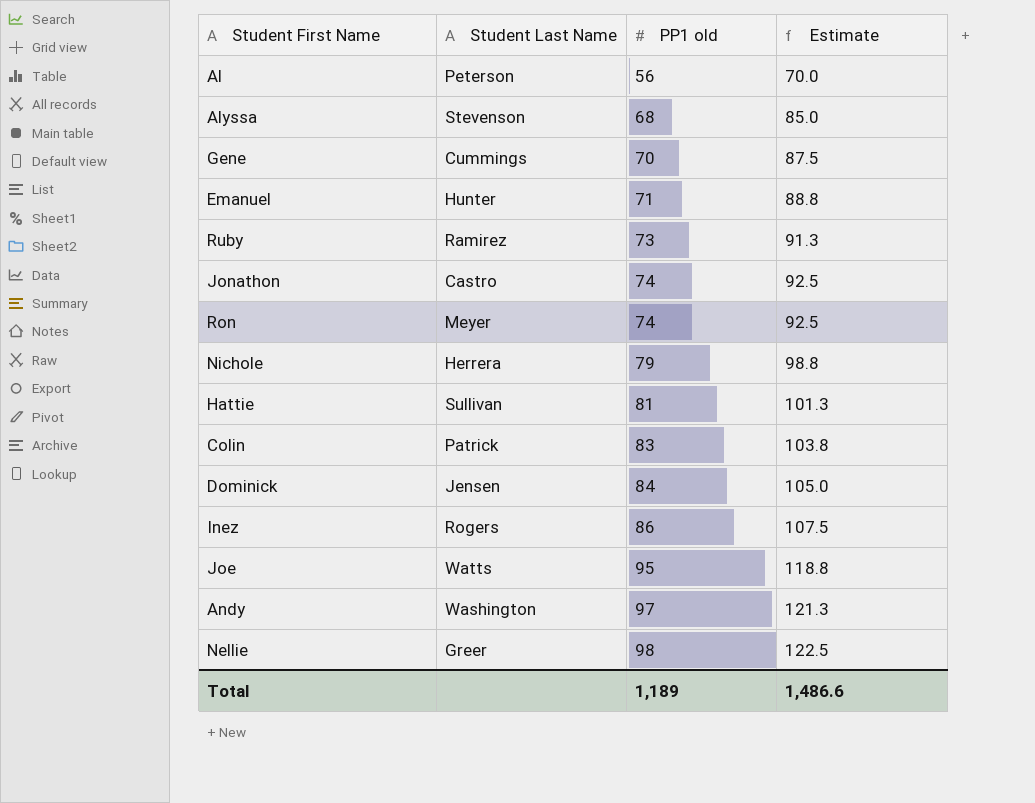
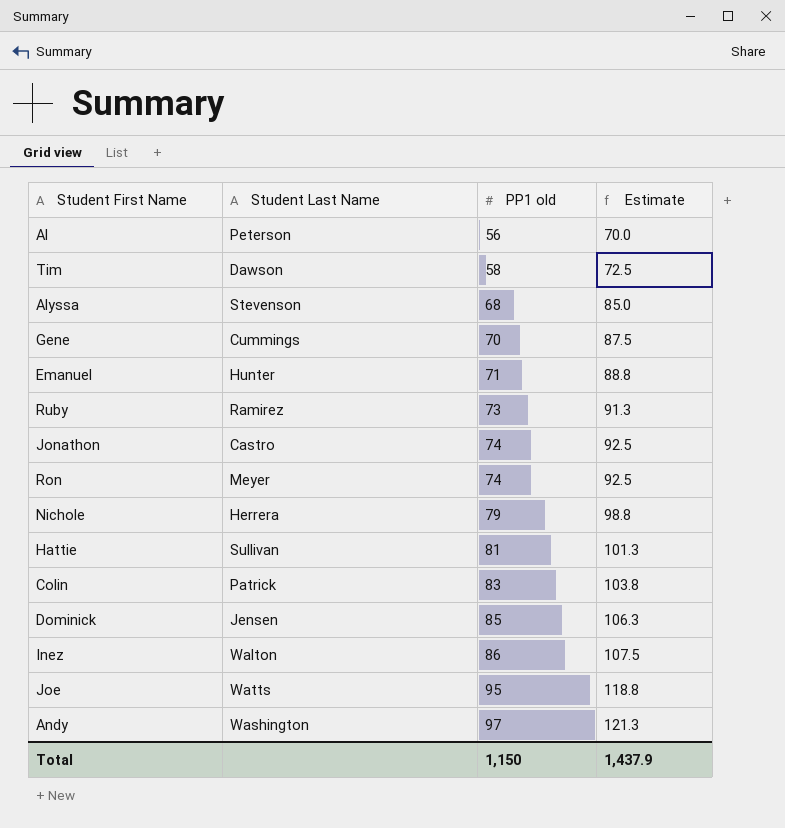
row Nellie: Greer | 98 | 122.5 -> none
row Tim: none -> Dawson | 58 | 72.5
Dominick | PP1 old: 84 -> 85
Dominick | Estimate: 105.0 -> 106.3
Inez | Student Last Name: Rogers -> Walton
Total | PP1 old: 1,189 -> 1,150
Total | Estimate: 1,486.6 -> 1,437.9

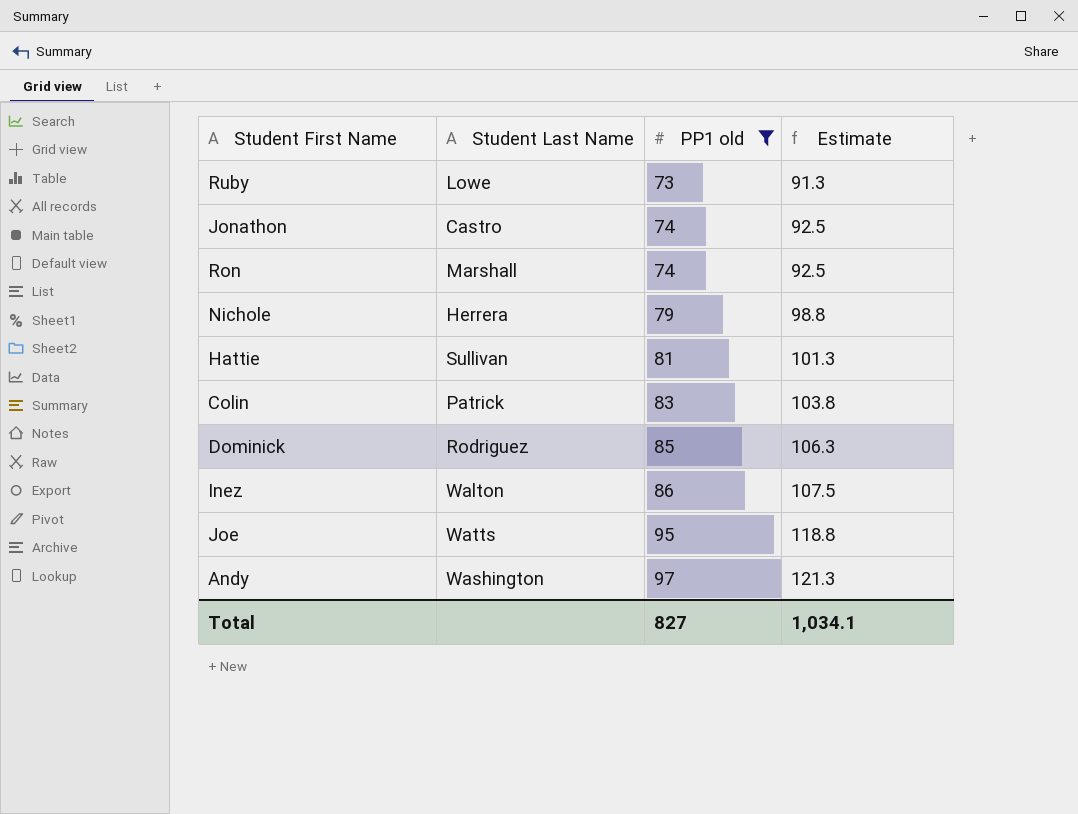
filter: none -> PP1 old >= 73
Ruby | Student Last Name: Ramirez -> Lowe
Ron | Student Last Name: Meyer -> Marshall
Dominick | Student Last Name: Jensen -> Rodriguez
Total | PP1 old: 1,150 -> 827
Total | Estimate: 1,437.9 -> 1,034.1

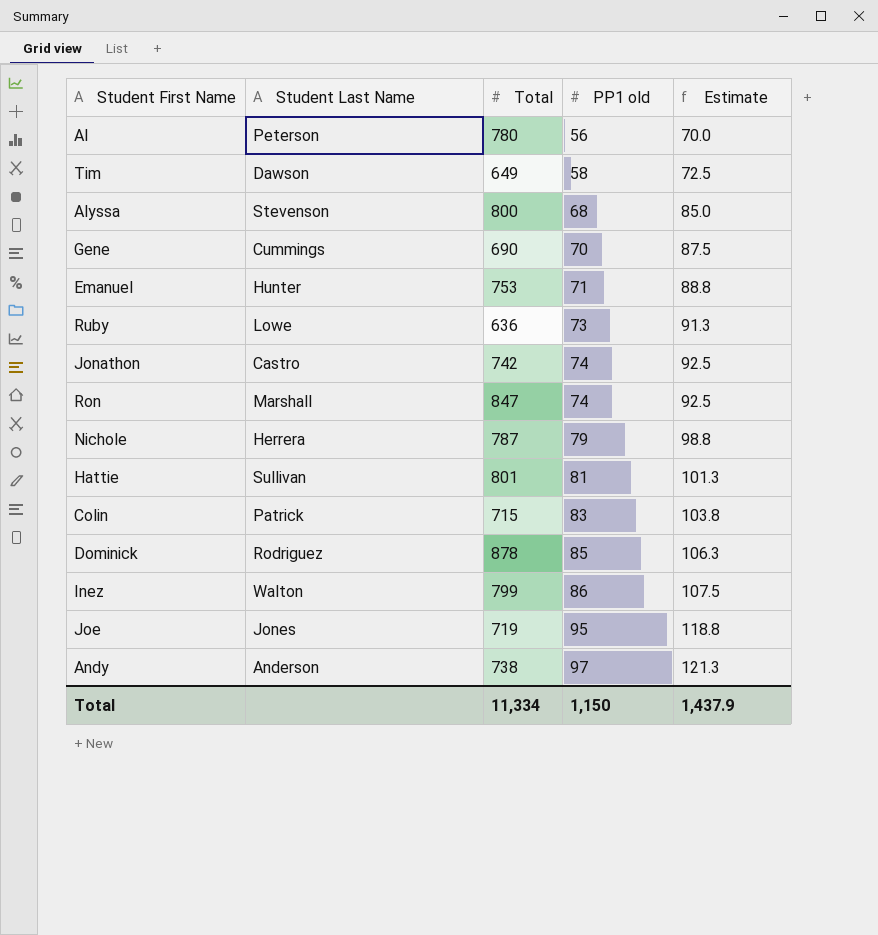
filter: PP1 old >= 73 -> none
column Total | position: none -> 3
Joe | Student Last Name: Watts -> Jones
Andy | Student Last Name: Washington -> Anderson
Total | PP1 old: 827 -> 1,150
Total | Estimate: 1,034.1 -> 1,437.9

